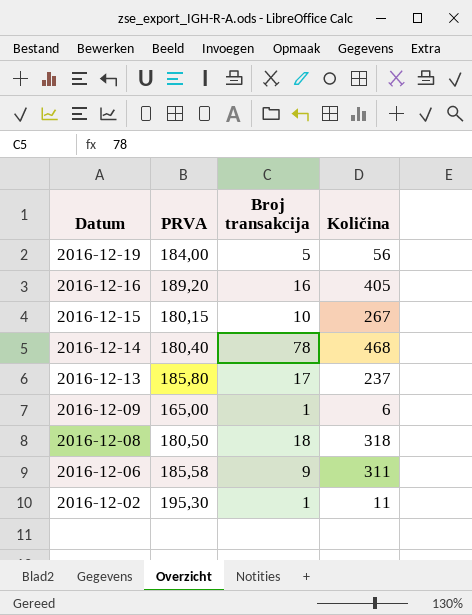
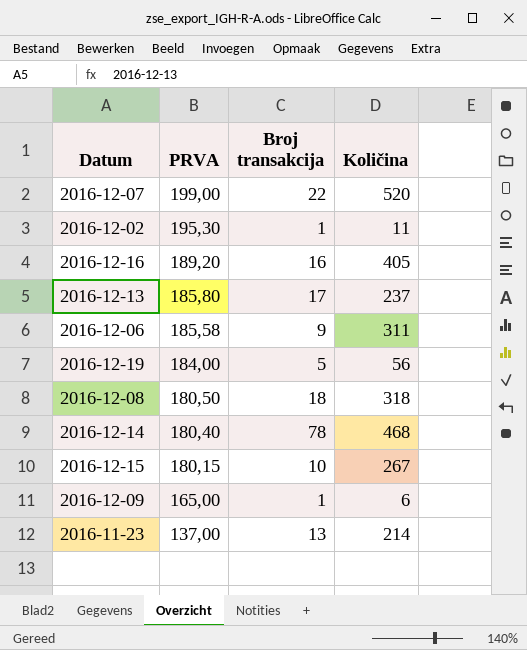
row order: Datum descending -> PRVA descending
row 2016-12-07: none -> 199,00 | 22 | 520
row 2016-11-23: none -> 137,00 | 13 | 214

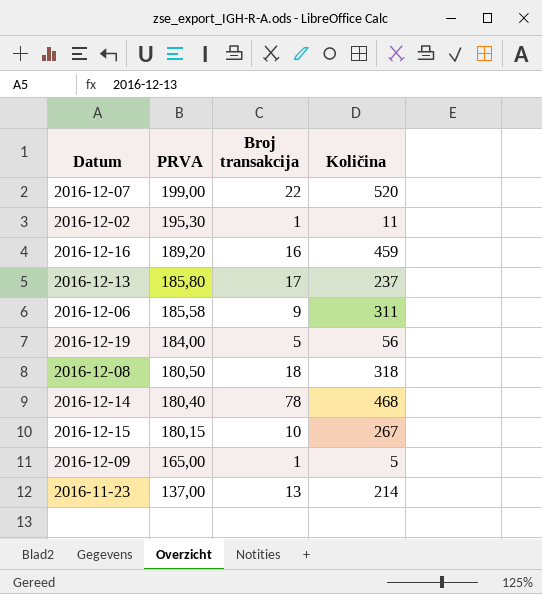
2016-12-16 | Količina: 405 -> 459
2016-12-09 | Količina: 6 -> 5

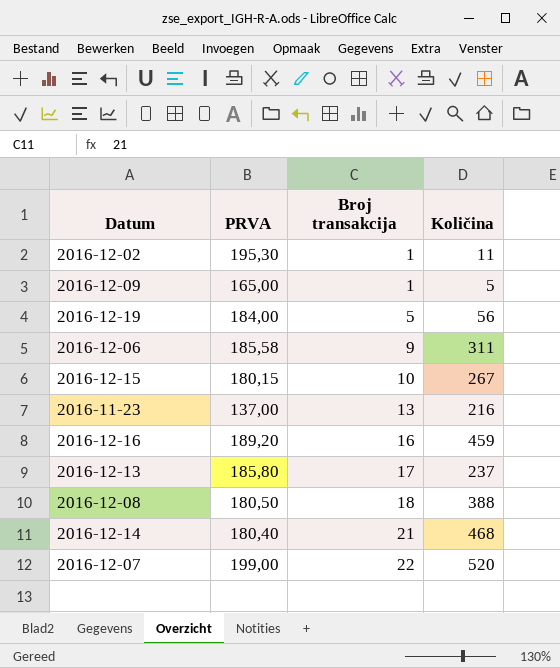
row order: PRVA descending -> Broj transakcija ascending
2016-11-23 | Količina: 214 -> 216
2016-12-08 | Količina: 318 -> 388
2016-12-14 | Broj transakcija: 78 -> 21

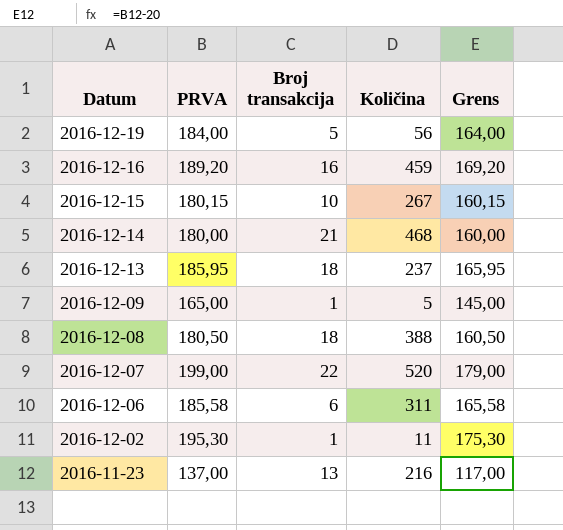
row order: Broj transakcija ascending -> Datum descending
column Grens | formula: none -> [PRVA] - 20
2016-12-14 | PRVA: 180,40 -> 180,00
2016-12-13 | PRVA: 185,80 -> 185,95
2016-12-13 | Broj transakcija: 17 -> 18
2016-12-06 | Broj transakcija: 9 -> 6

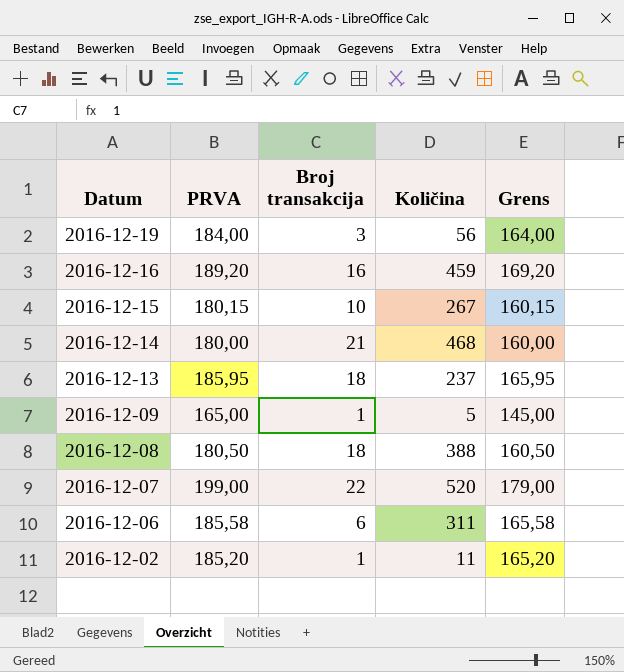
row 2016-11-23: 137,00 | 13 | 216 | 117,00 -> none
2016-12-19 | Broj transakcija: 5 -> 3
2016-12-02 | PRVA: 195,30 -> 185,20
2016-12-02 | Grens: 175,30 -> 165,20

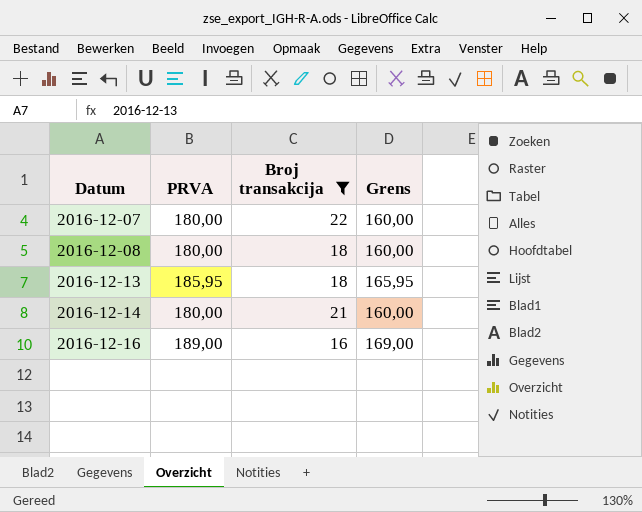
filter: none -> Broj transakcija >= 16
row order: Datum descending -> Datum ascending
column Količina | position: 4 -> none
2016-12-07 | PRVA: 199,00 -> 180,00
2016-12-07 | Grens: 179,00 -> 160,00
2016-12-08 | PRVA: 180,50 -> 180,00
2016-12-08 | Grens: 160,50 -> 160,00
2016-12-16 | PRVA: 189,20 -> 189,00
2016-12-16 | Grens: 169,20 -> 169,00

